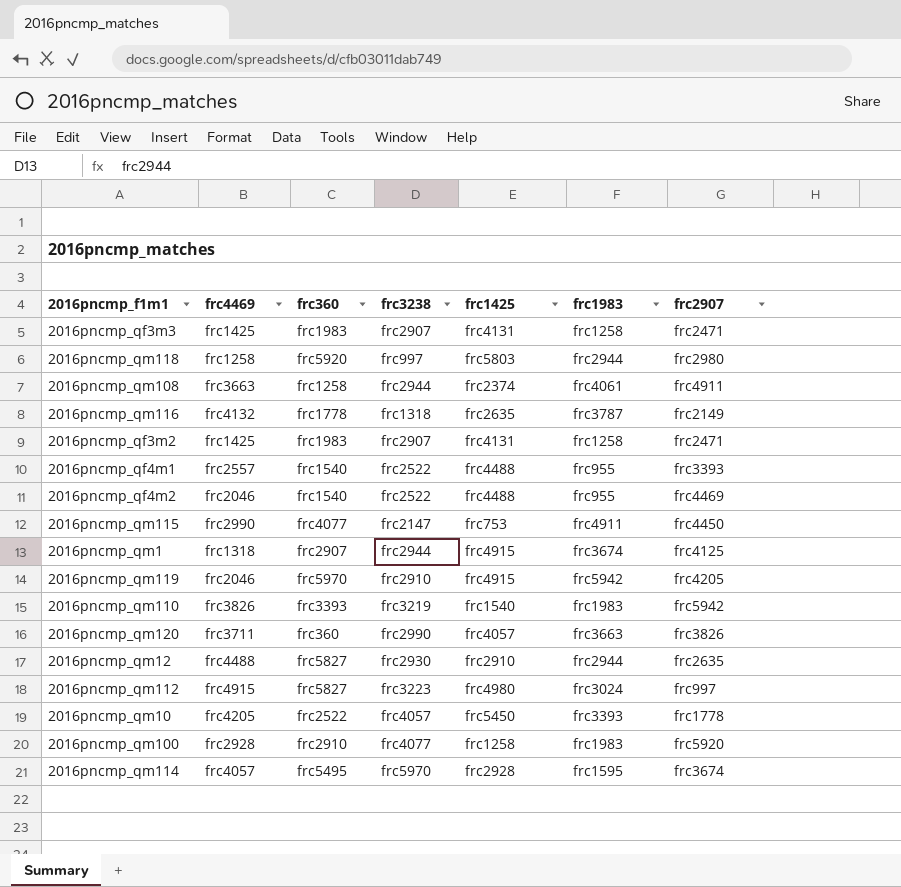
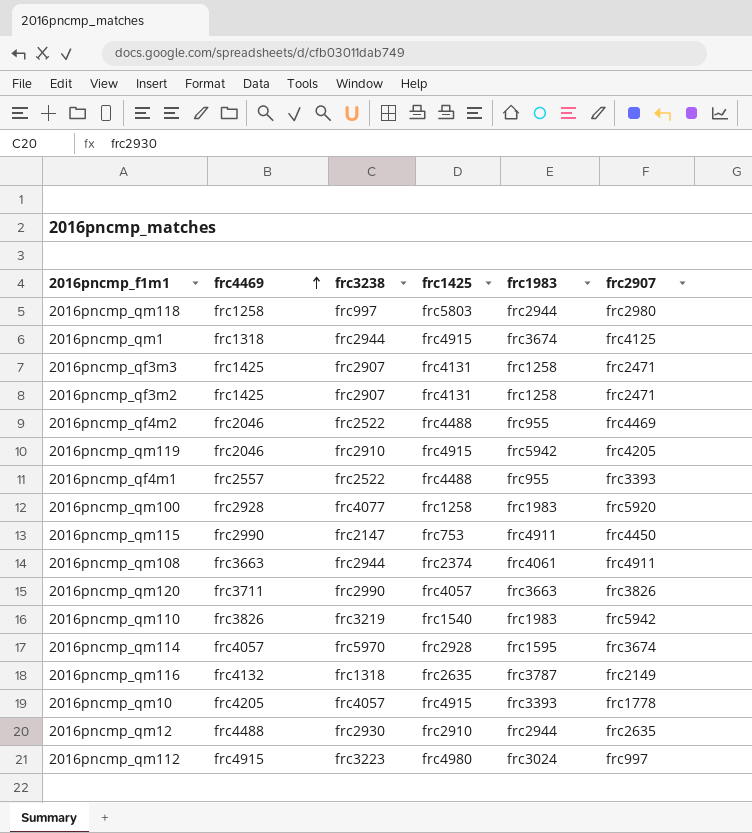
row order: none -> frc4469 ascending
column frc360 | position: 3 -> none
2016pncmp_qm10 | frc1425: frc5450 -> frc4915

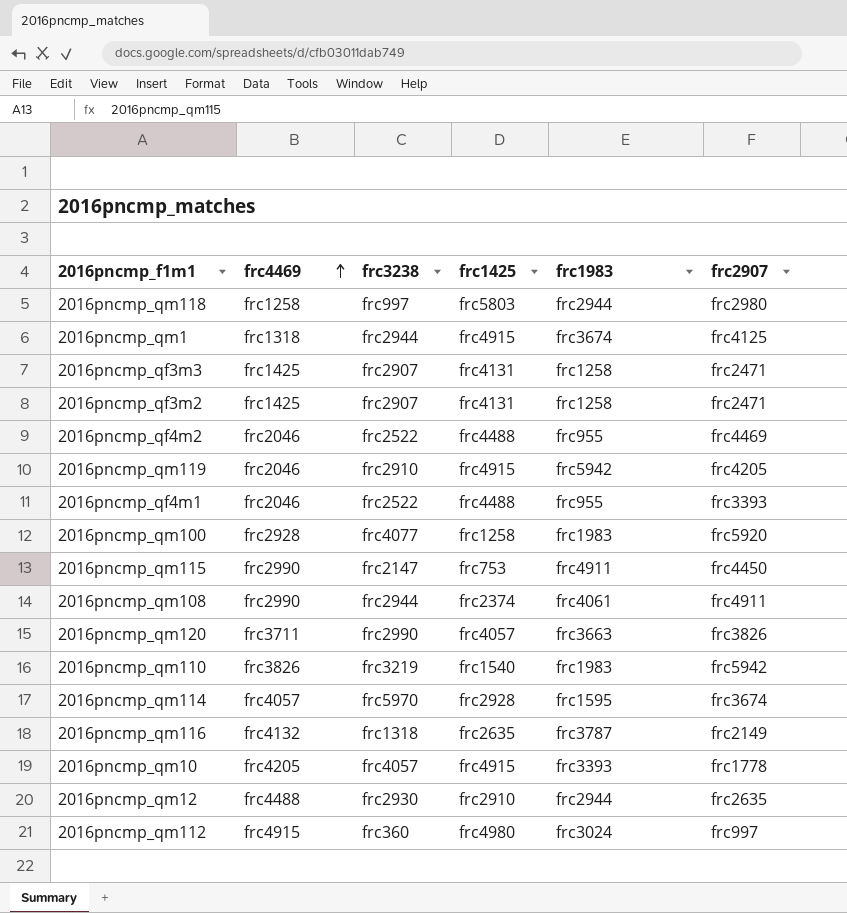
2016pncmp_qf4m1 | frc4469: frc2557 -> frc2046
2016pncmp_qm108 | frc4469: frc3663 -> frc2990
2016pncmp_qm112 | frc3238: frc3223 -> frc360

